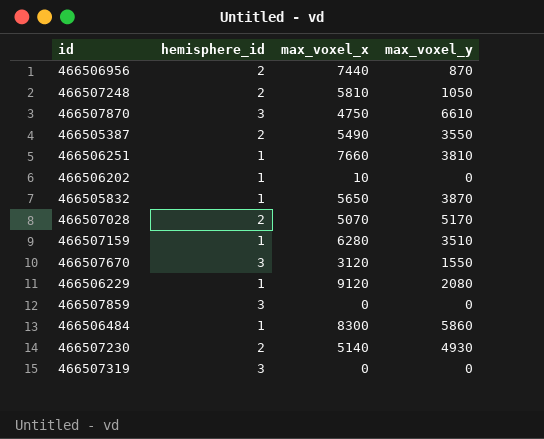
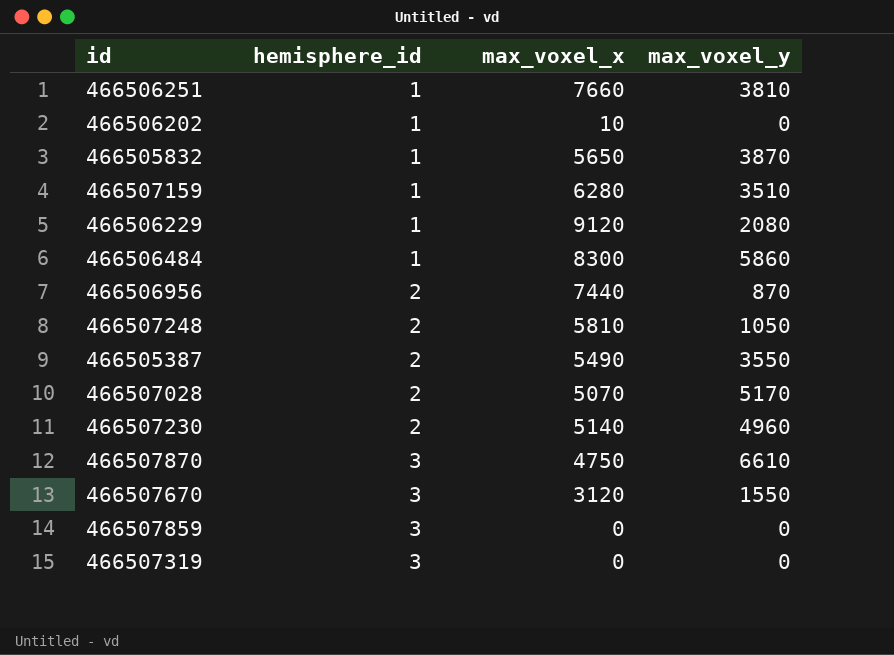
row order: none -> hemisphere_id ascending
466507230 | max_voxel_y: 4930 -> 4960

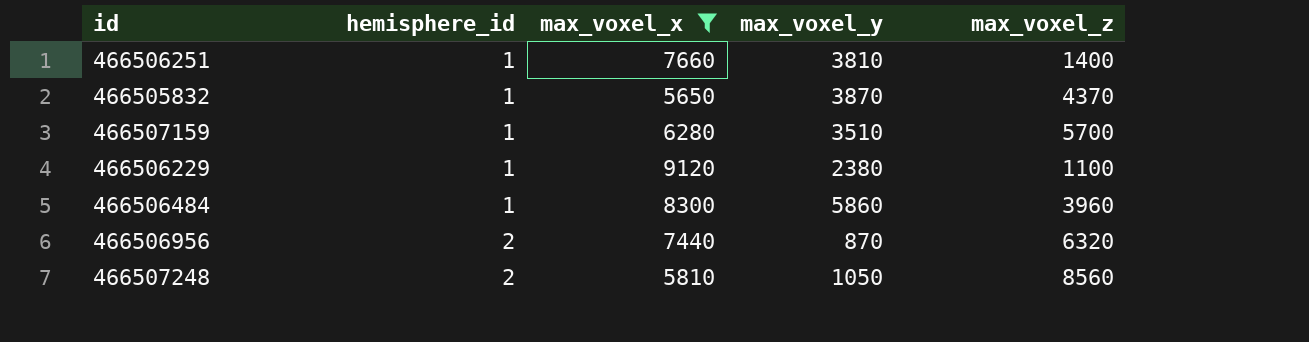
filter: none -> max_voxel_x >= 5650
column max_voxel_z | position: none -> 5
466506229 | max_voxel_y: 2080 -> 2380

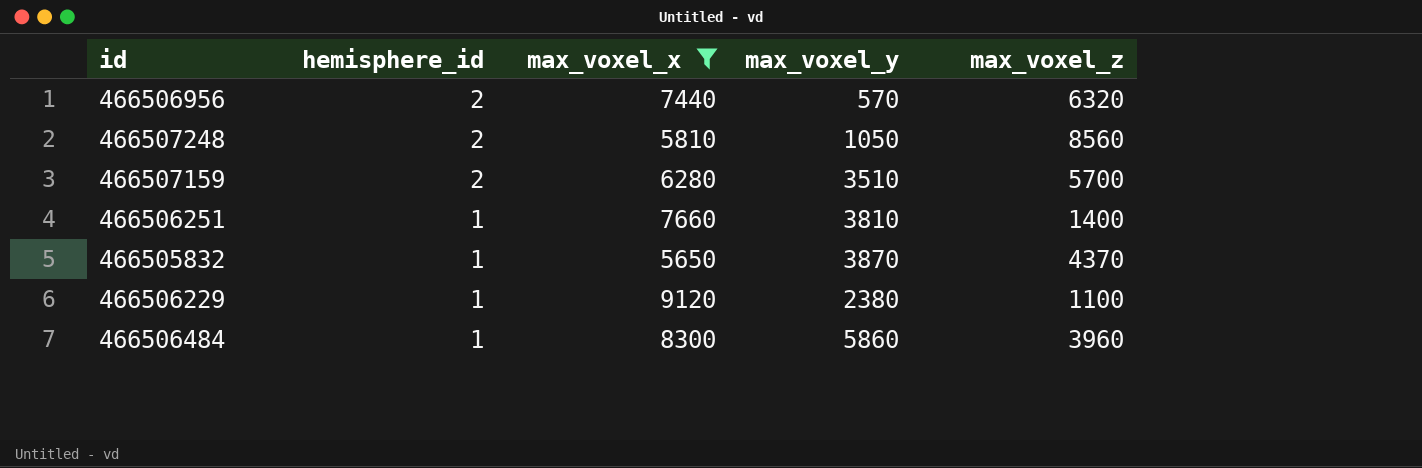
row order: hemisphere_id ascending -> hemisphere_id descending
466506956 | max_voxel_y: 870 -> 570
466507159 | hemisphere_id: 1 -> 2

